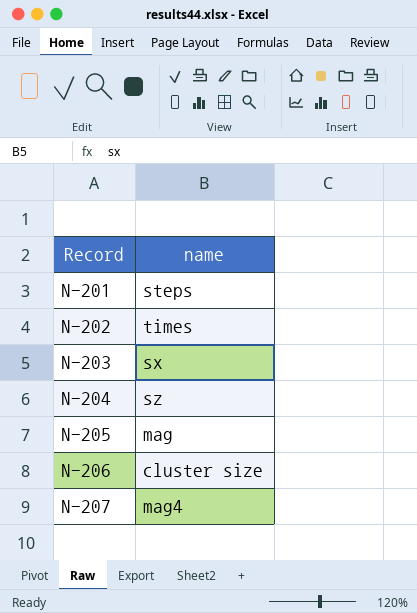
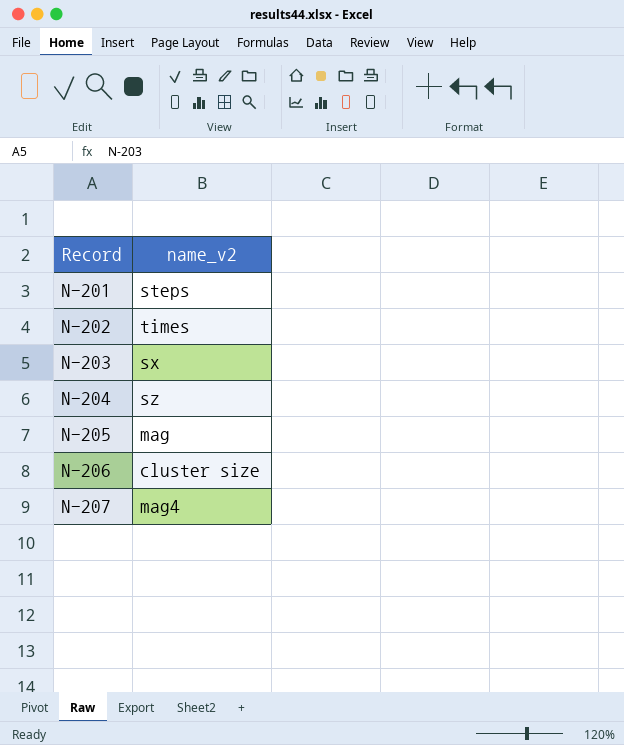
column name: name -> name_v2

